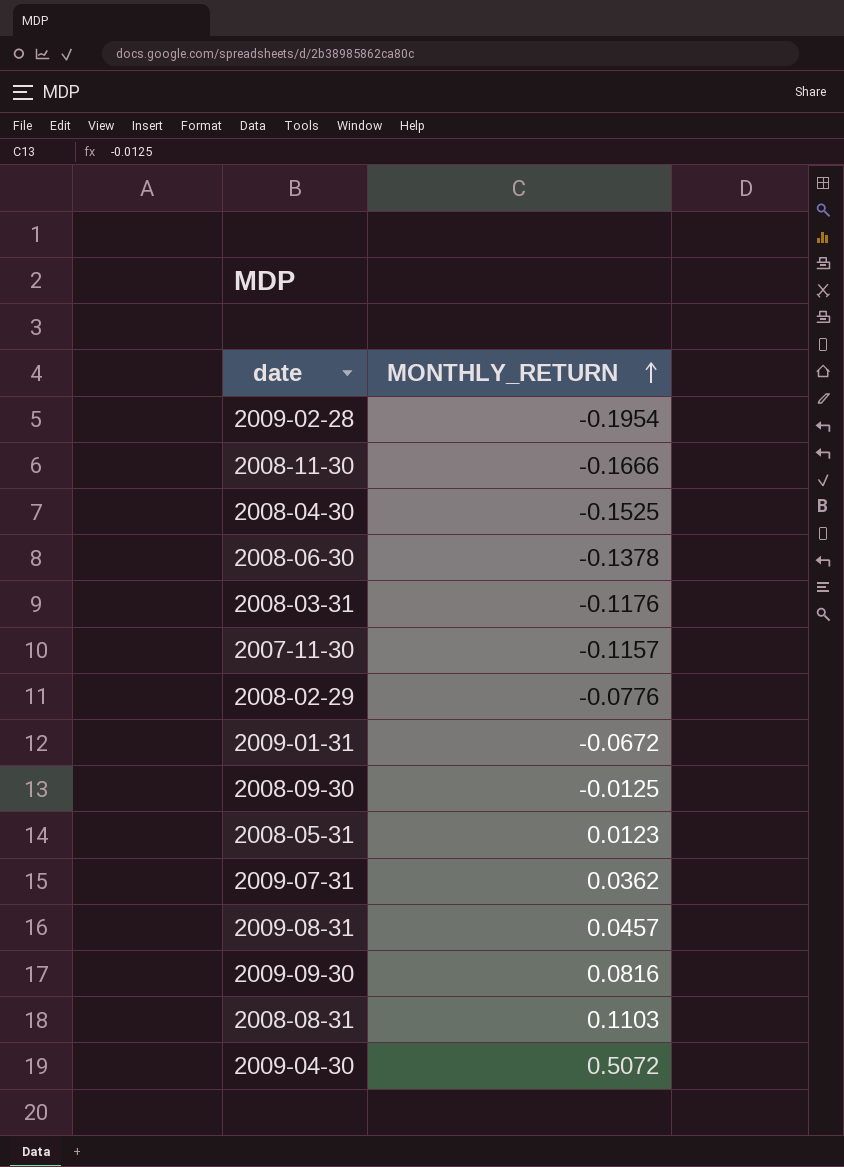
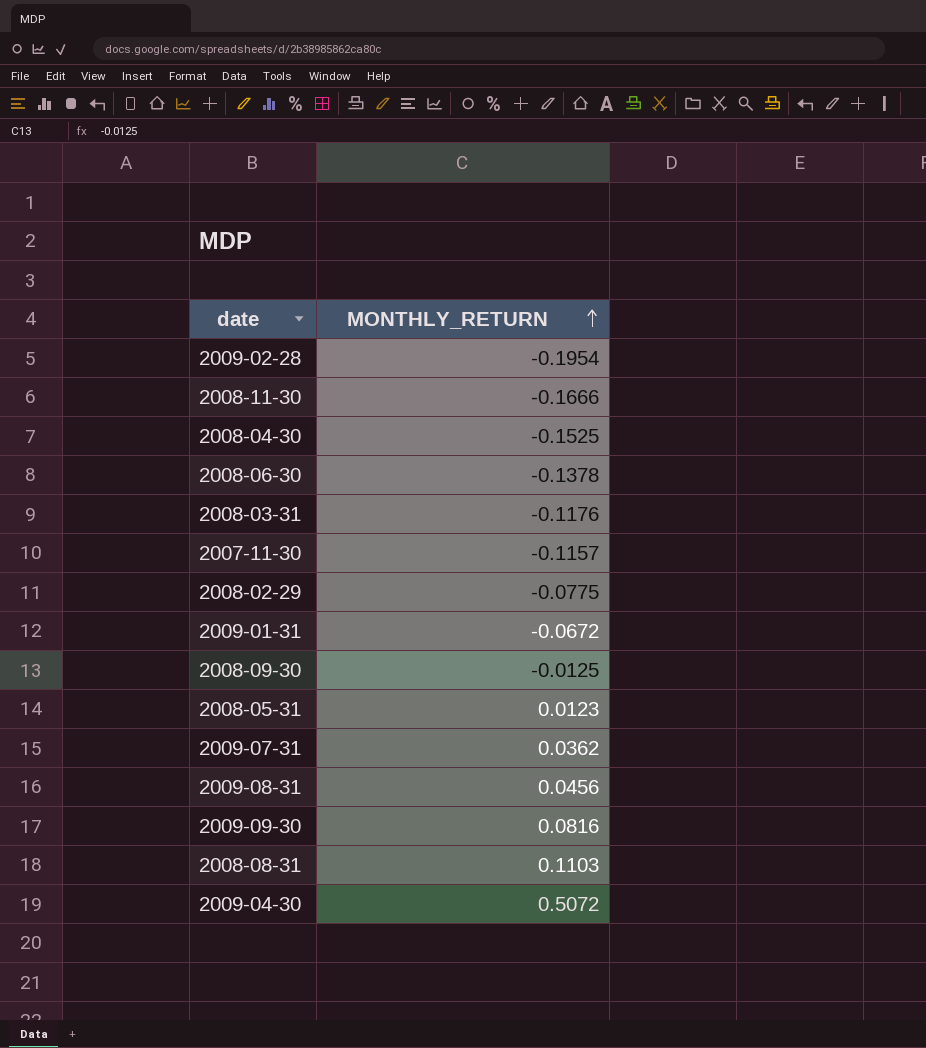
2008-02-29 | MONTHLY_RETURN: -0.0776 -> -0.0775
2009-08-31 | MONTHLY_RETURN: 0.0457 -> 0.0456

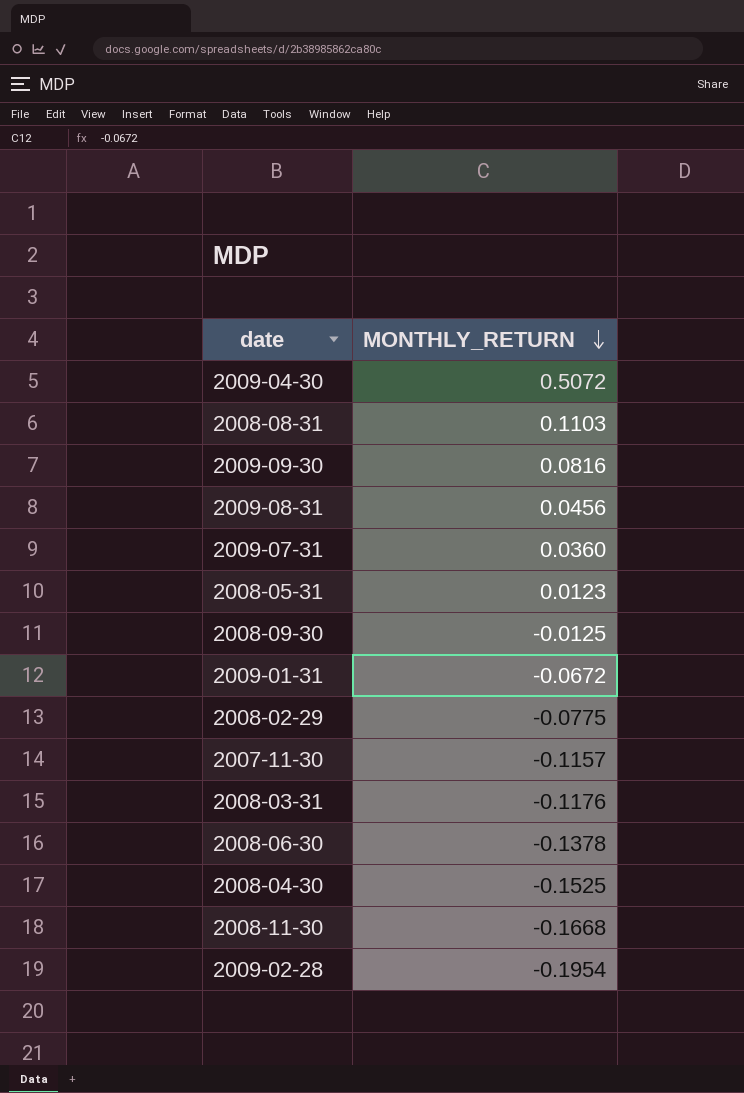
row order: MONTHLY_RETURN ascending -> MONTHLY_RETURN descending
2009-07-31 | MONTHLY_RETURN: 0.0362 -> 0.0360
2008-11-30 | MONTHLY_RETURN: -0.1666 -> -0.1668

